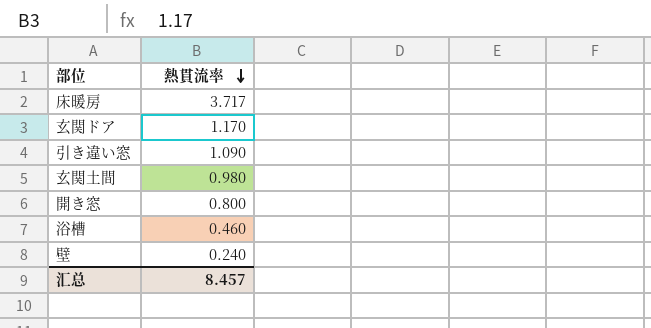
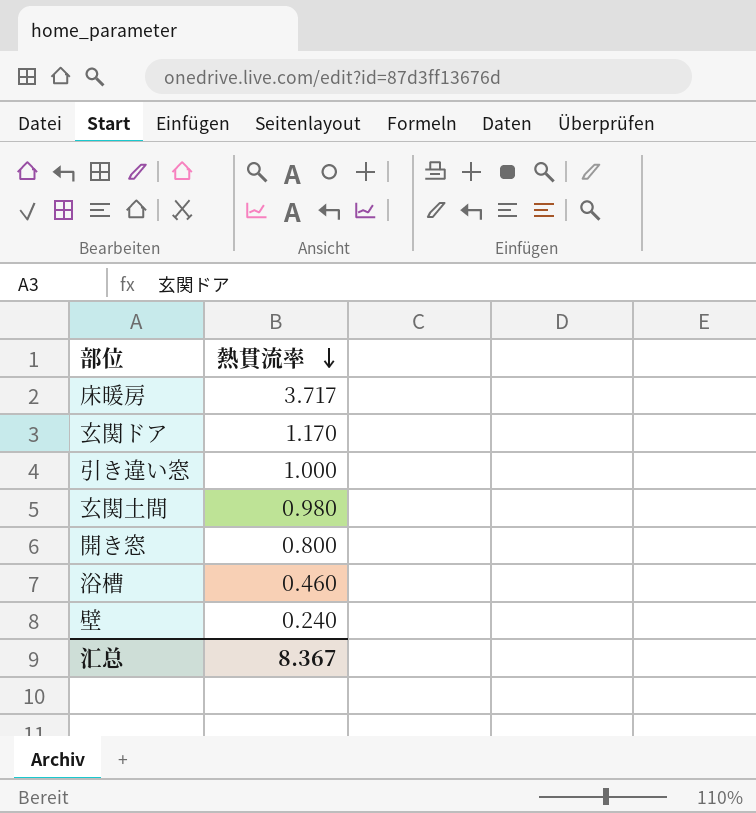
引き違い窓 | 熱貫流率: 1.090 -> 1.000
汇总 | 熱貫流率: 8.457 -> 8.367

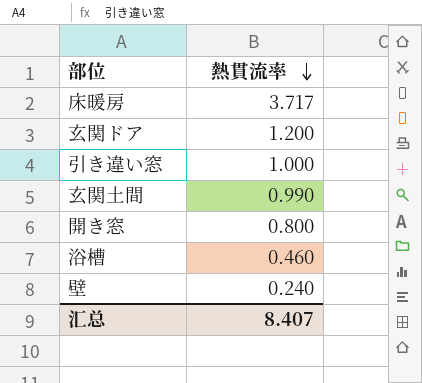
玄関ドア | 熱貫流率: 1.170 -> 1.200
玄関土間 | 熱貫流率: 0.980 -> 0.990
汇总 | 熱貫流率: 8.367 -> 8.407

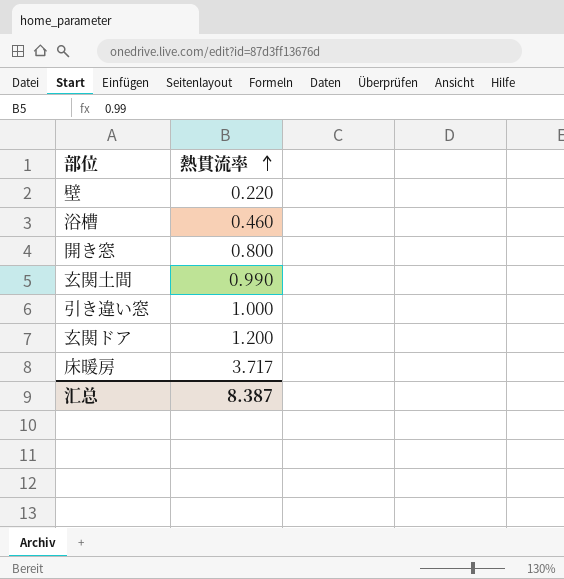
row order: 熱貫流率 descending -> 熱貫流率 ascending
壁 | 熱貫流率: 0.240 -> 0.220
汇总 | 熱貫流率: 8.407 -> 8.387

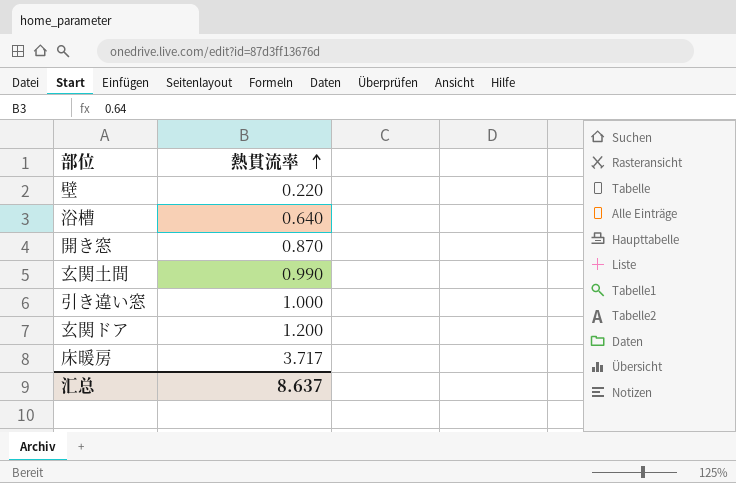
浴槽 | 熱貫流率: 0.460 -> 0.640
開き窓 | 熱貫流率: 0.800 -> 0.870
汇总 | 熱貫流率: 8.387 -> 8.637

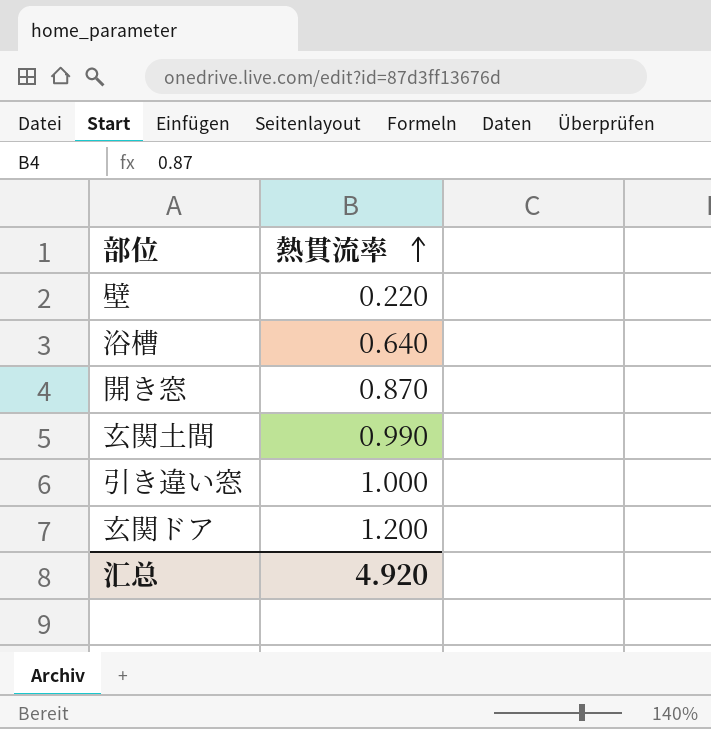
row 床暖房: 3.717 -> none
汇总 | 熱貫流率: 8.637 -> 4.920

